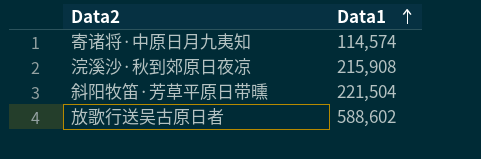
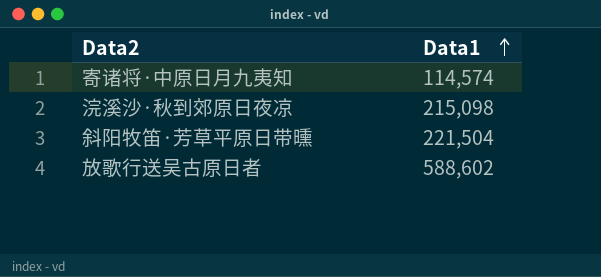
浣溪沙·秋到郊原日夜凉 | Data1: 215,908 -> 215,098

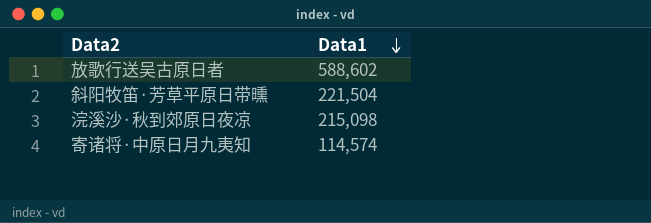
row order: Data1 ascending -> Data1 descending

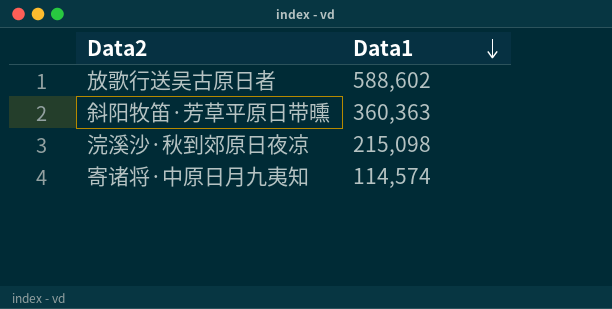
斜阳牧笛·芳草平原日带曛 | Data1: 221,504 -> 360,363

